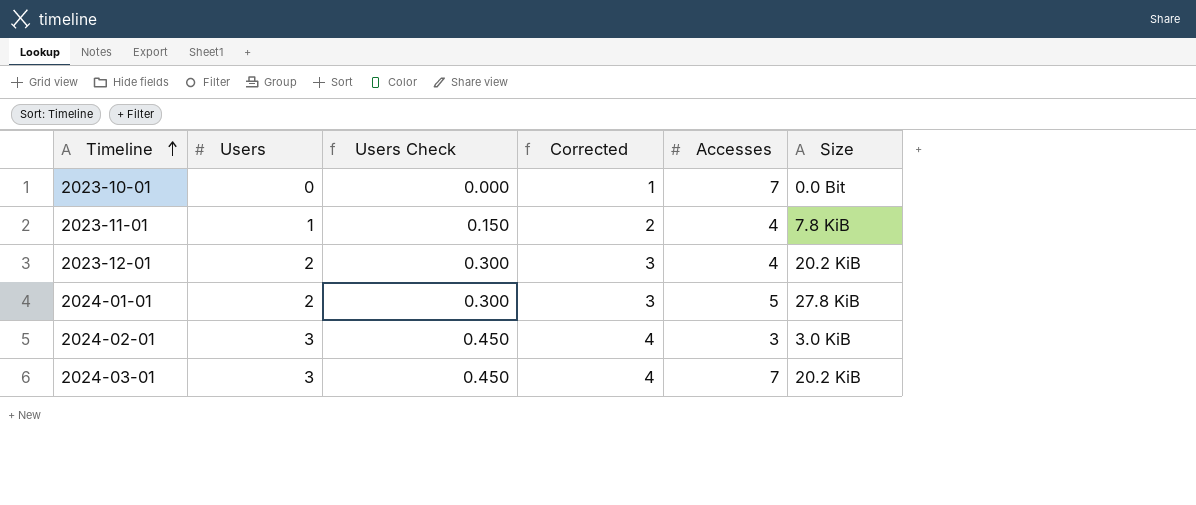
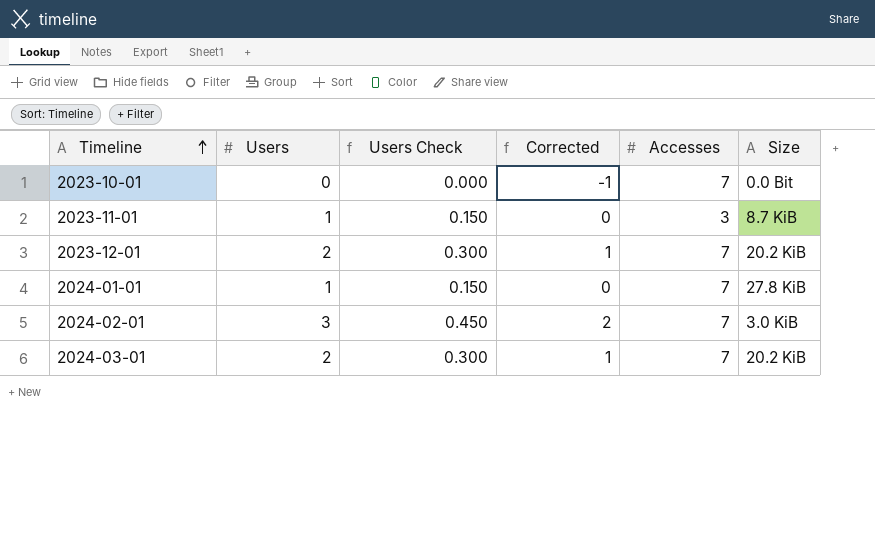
column Corrected | formula: [Users] + 1 -> [Users] - 1
2023-11-01 | Accesses: 4 -> 3
2023-11-01 | Size: 7.8 KiB -> 8.7 KiB
2023-12-01 | Accesses: 4 -> 7
2024-01-01 | Users: 2 -> 1
2024-01-01 | Users Check: 0.300 -> 0.150
2024-01-01 | Accesses: 5 -> 7
2024-02-01 | Accesses: 3 -> 7
2024-03-01 | Users: 3 -> 2
2024-03-01 | Users Check: 0.450 -> 0.300

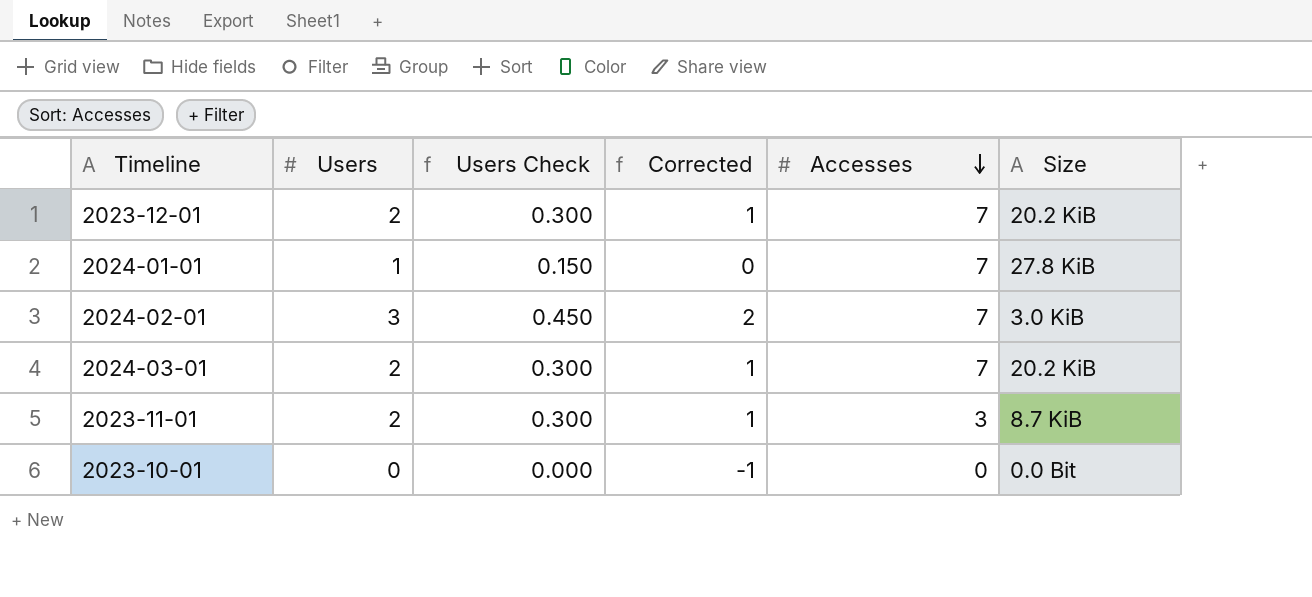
row order: Timeline ascending -> Accesses descending
2023-11-01 | Users: 1 -> 2
2023-11-01 | Users Check: 0.150 -> 0.300
2023-11-01 | Corrected: 0 -> 1
2023-10-01 | Accesses: 7 -> 0

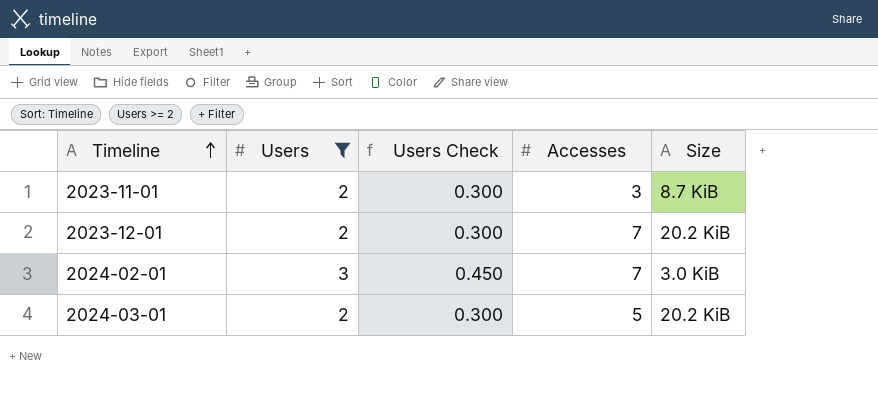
filter: none -> Users >= 2
row order: Accesses descending -> Timeline ascending
column Corrected | formula: [Users] - 1 -> none
2024-03-01 | Accesses: 7 -> 5

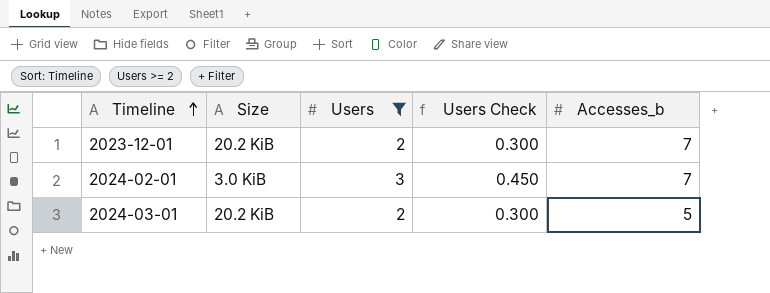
column Size | position: 5 -> 2
column name: Accesses -> Accesses_b
row 2023-11-01: 2 | 0.300 | 3 | 8.7 KiB -> none

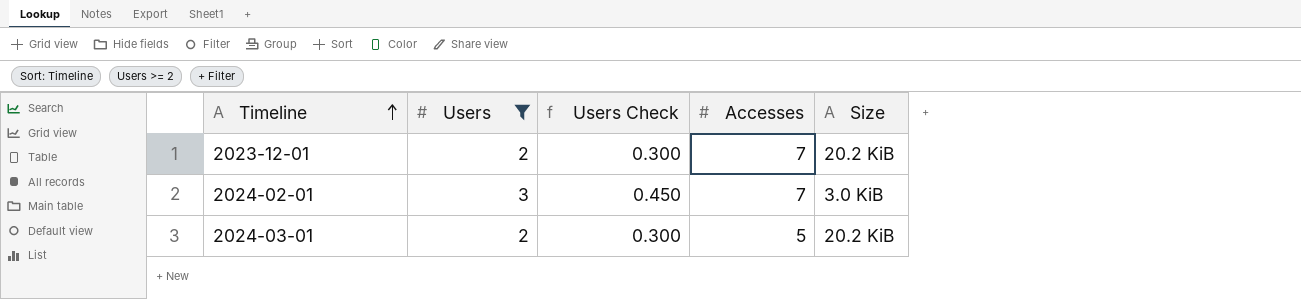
column name: Accesses_b -> Accesses
column Size | position: 2 -> 5

